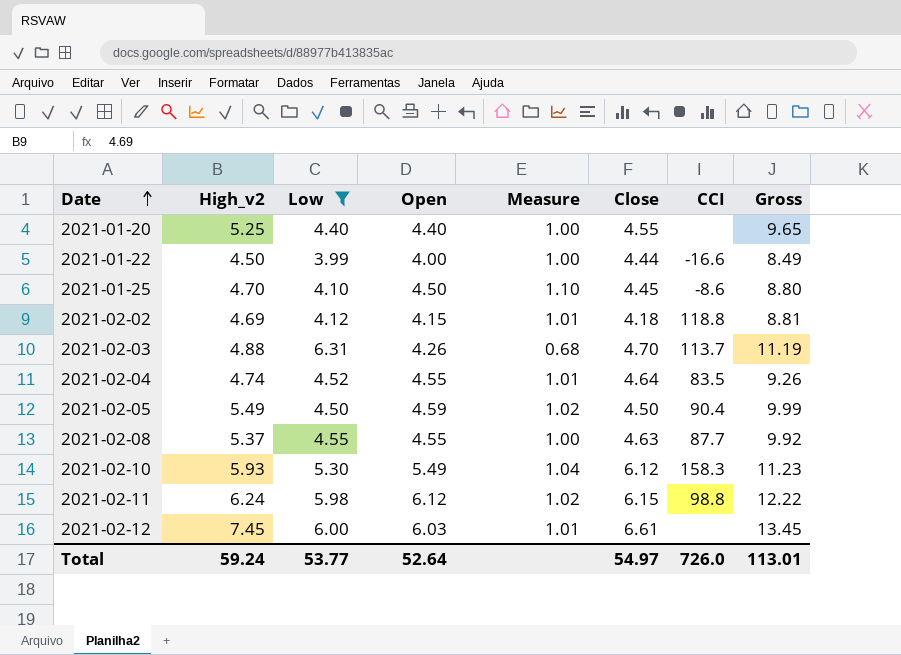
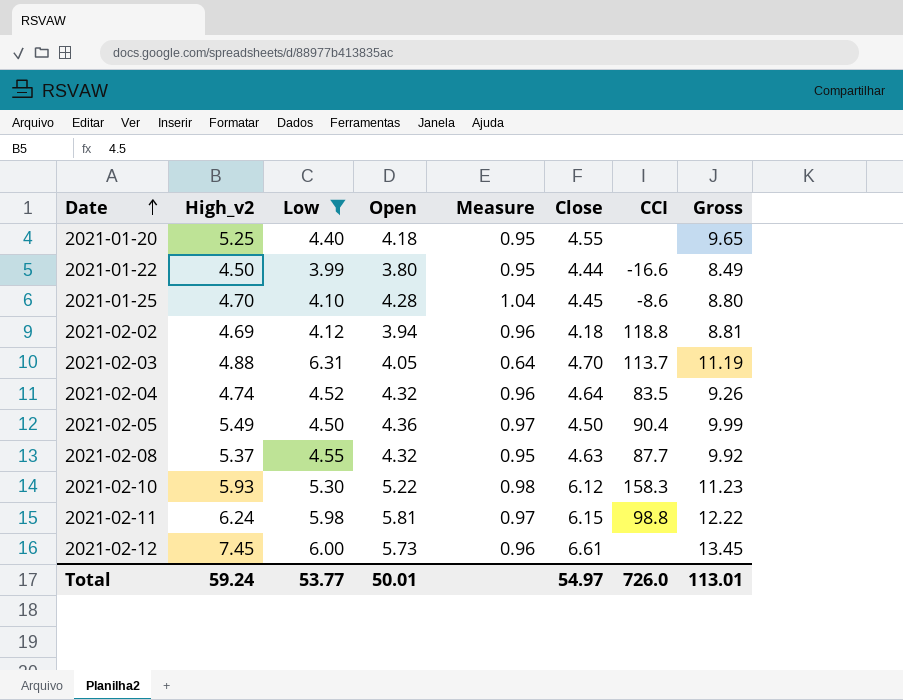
2021-01-20 | Open: 4.40 -> 4.18
2021-01-20 | Measure: 1.00 -> 0.95
2021-01-22 | Open: 4.00 -> 3.80
2021-01-22 | Measure: 1.00 -> 0.95
2021-01-25 | Open: 4.50 -> 4.28
2021-01-25 | Measure: 1.10 -> 1.04
2021-02-02 | Open: 4.15 -> 3.94
2021-02-02 | Measure: 1.01 -> 0.96
2021-02-03 | Open: 4.26 -> 4.05
2021-02-03 | Measure: 0.68 -> 0.64
2021-02-04 | Open: 4.55 -> 4.32
2021-02-04 | Measure: 1.01 -> 0.96
2021-02-05 | Open: 4.59 -> 4.36
2021-02-05 | Measure: 1.02 -> 0.97
2021-02-08 | Open: 4.55 -> 4.32
2021-02-08 | Measure: 1.00 -> 0.95
2021-02-10 | Open: 5.49 -> 5.22
2021-02-10 | Measure: 1.04 -> 0.98
2021-02-11 | Open: 6.12 -> 5.81
2021-02-11 | Measure: 1.02 -> 0.97
2021-02-12 | Open: 6.03 -> 5.73
2021-02-12 | Measure: 1.01 -> 0.96
Total | Open: 52.64 -> 50.01

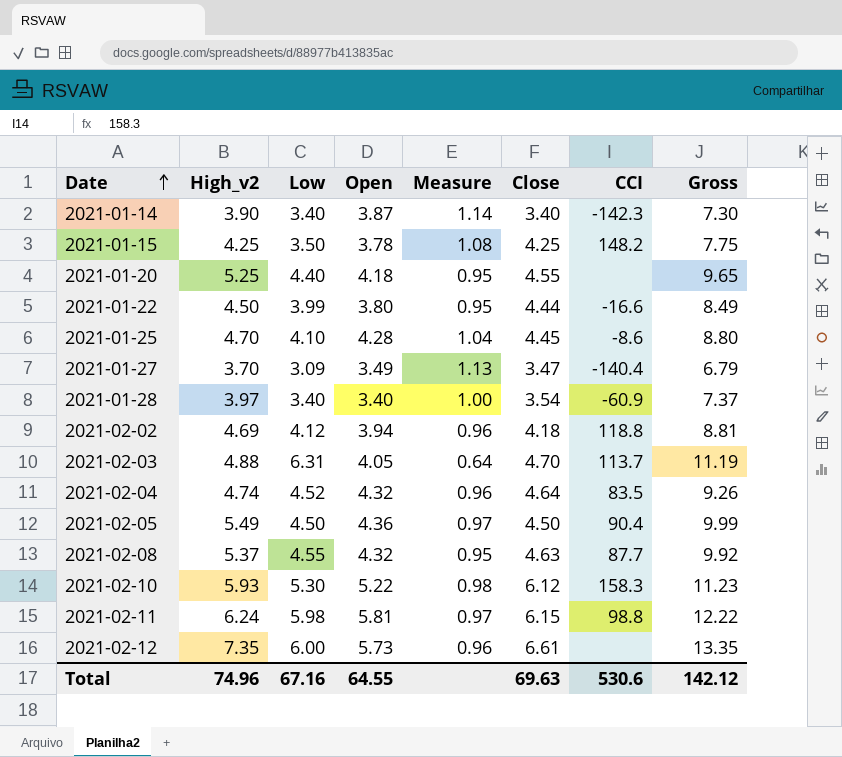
filter: Low >= 3.99 -> none
2021-02-12 | High_v2: 7.45 -> 7.35
2021-02-12 | Gross: 13.45 -> 13.35
Total | High_v2: 59.24 -> 74.96
Total | Low: 53.77 -> 67.16
Total | Open: 50.01 -> 64.55
Total | Close: 54.97 -> 69.63
Total | CCI: 726.0 -> 530.6
Total | Gross: 113.01 -> 142.12

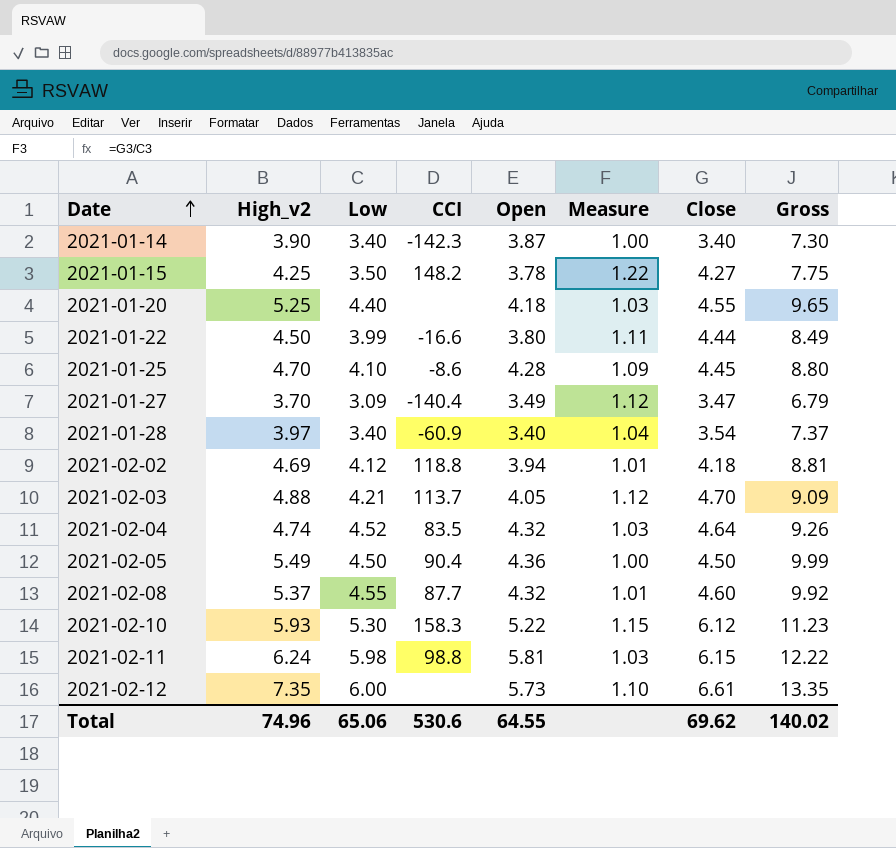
column CCI | position: 7 -> 4
column Measure | formula: [Open] / [Low] -> [Close] / [Low]
2021-01-15 | Close: 4.25 -> 4.27
2021-02-03 | Low: 6.31 -> 4.21
2021-02-03 | Gross: 11.19 -> 9.09
2021-02-08 | Close: 4.63 -> 4.60
Total | Low: 67.16 -> 65.06
Total | Close: 69.63 -> 69.62
Total | Gross: 142.12 -> 140.02

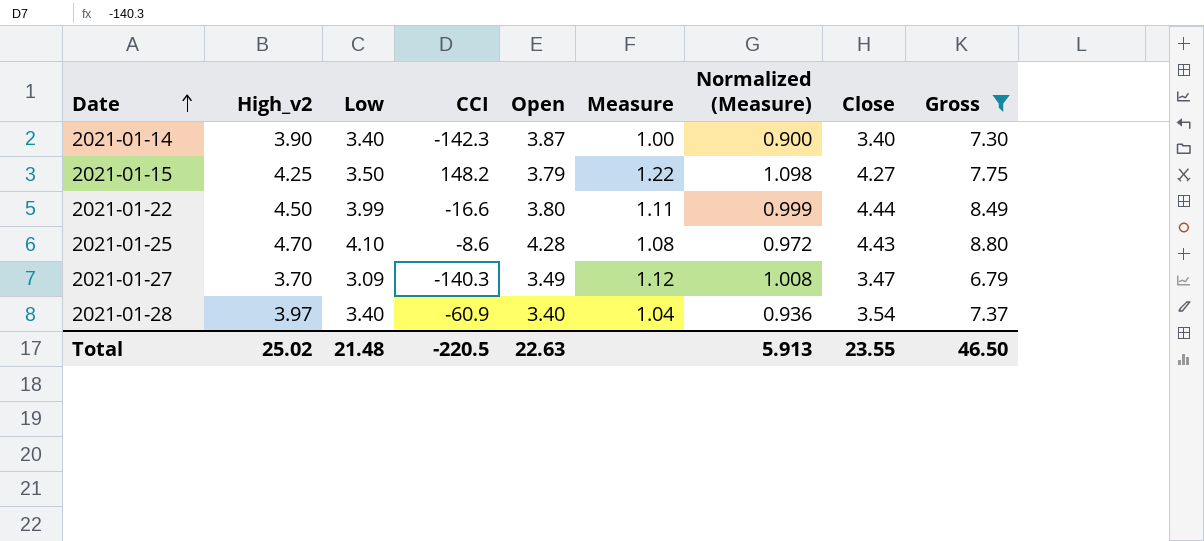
filter: none -> Gross <= 8.80
column Normalized (Measure) | formula: none -> [Measure] * 0.9
2021-01-15 | Open: 3.78 -> 3.79
2021-01-25 | Measure: 1.09 -> 1.08
2021-01-25 | Close: 4.45 -> 4.43
2021-01-27 | CCI: -140.4 -> -140.3
Total | High_v2: 74.96 -> 25.02
Total | Low: 65.06 -> 21.48
Total | CCI: 530.6 -> -220.5
Total | Open: 64.55 -> 22.63
Total | Close: 69.62 -> 23.55
Total | Gross: 140.02 -> 46.50

